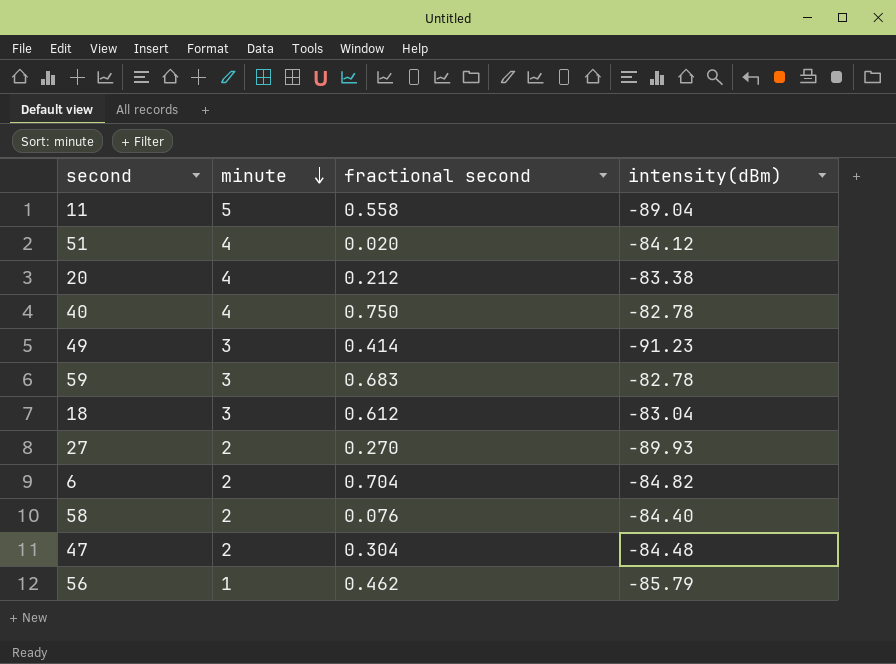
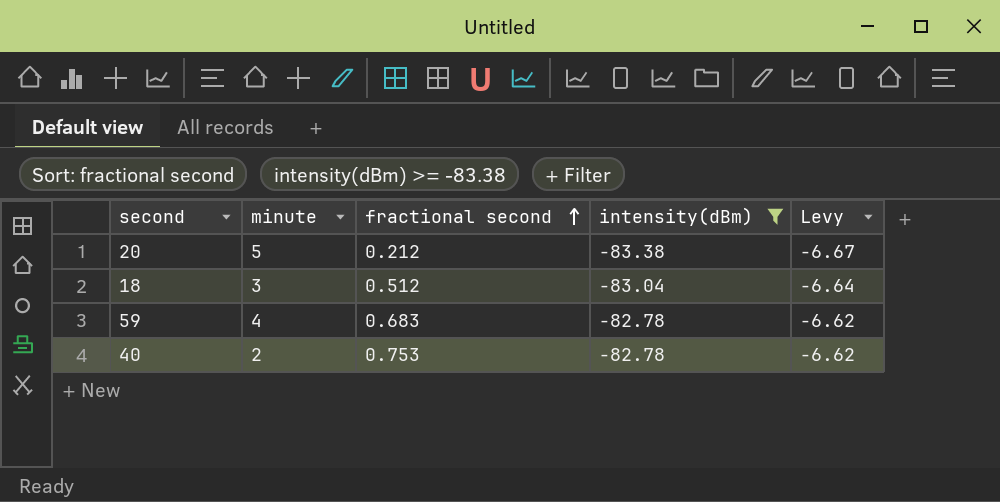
filter: none -> intensity(dBm) >= -83.38
row order: minute descending -> fractional second ascending
column Levy | formula: none -> [intensity(dBm)] * 0.08
20 | minute: 4 -> 5
18 | fractional second: 0.612 -> 0.512
59 | minute: 3 -> 4
40 | minute: 4 -> 2
40 | fractional second: 0.750 -> 0.753

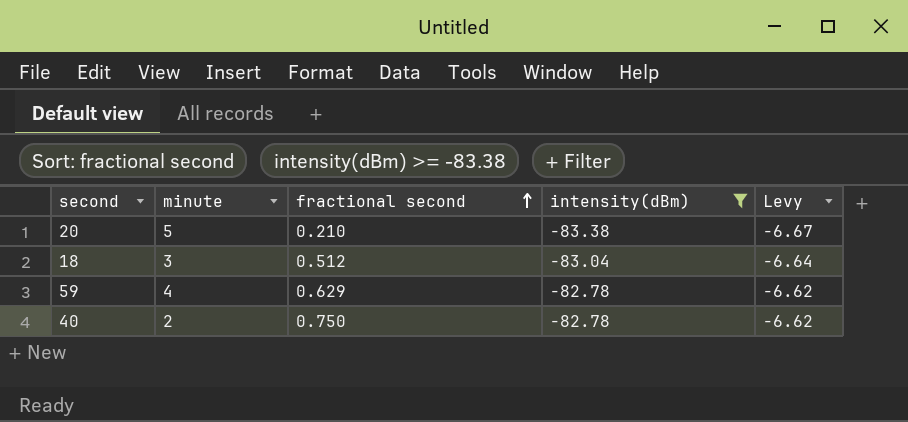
20 | fractional second: 0.212 -> 0.210
59 | fractional second: 0.683 -> 0.629
40 | fractional second: 0.753 -> 0.750

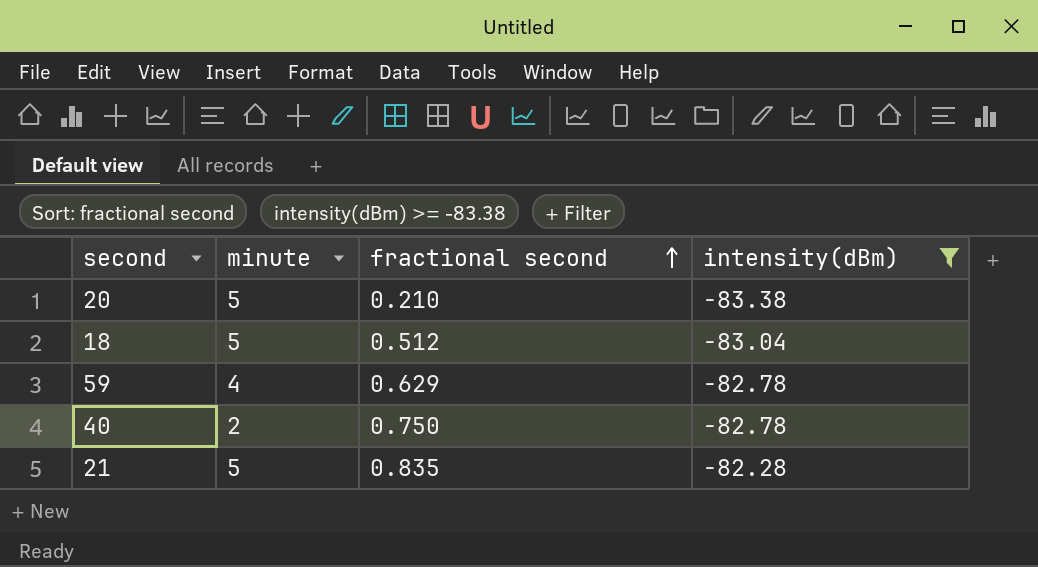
column Levy | formula: [intensity(dBm)] * 0.08 -> none
18 | minute: 3 -> 5
row 21: none -> 5 | 0.835 | -82.28

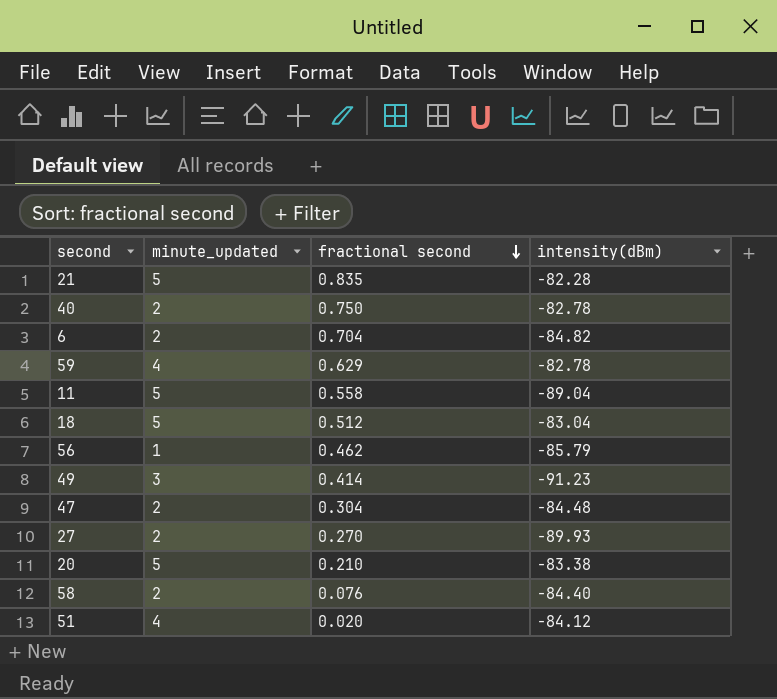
filter: intensity(dBm) >= -83.38 -> none
row order: fractional second ascending -> fractional second descending
column name: minute -> minute_updated

